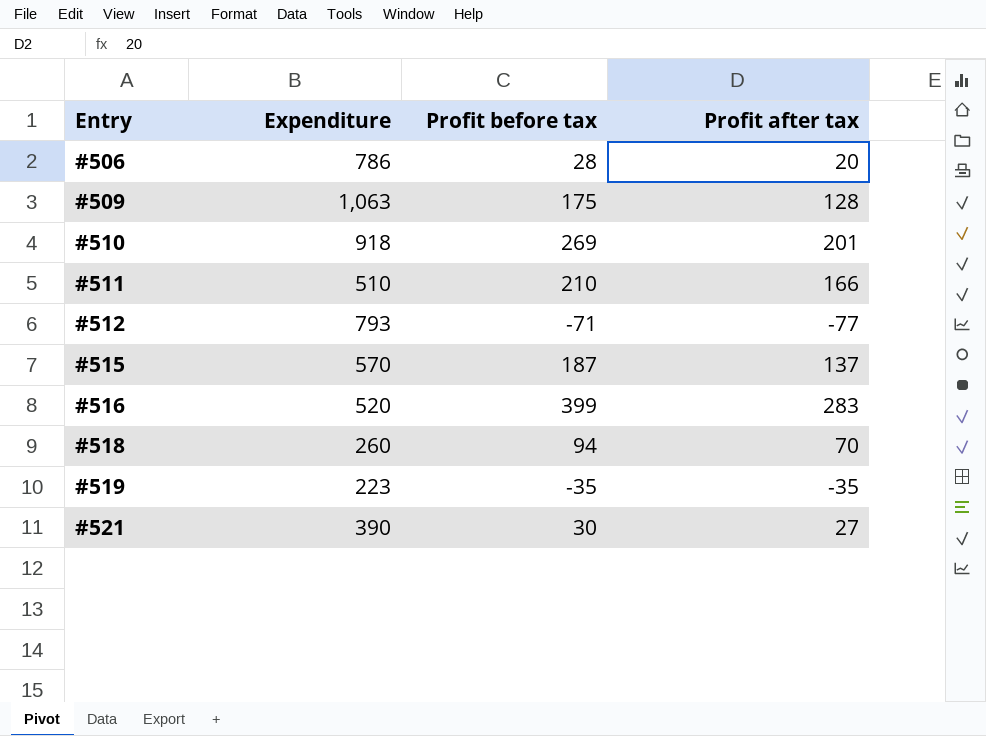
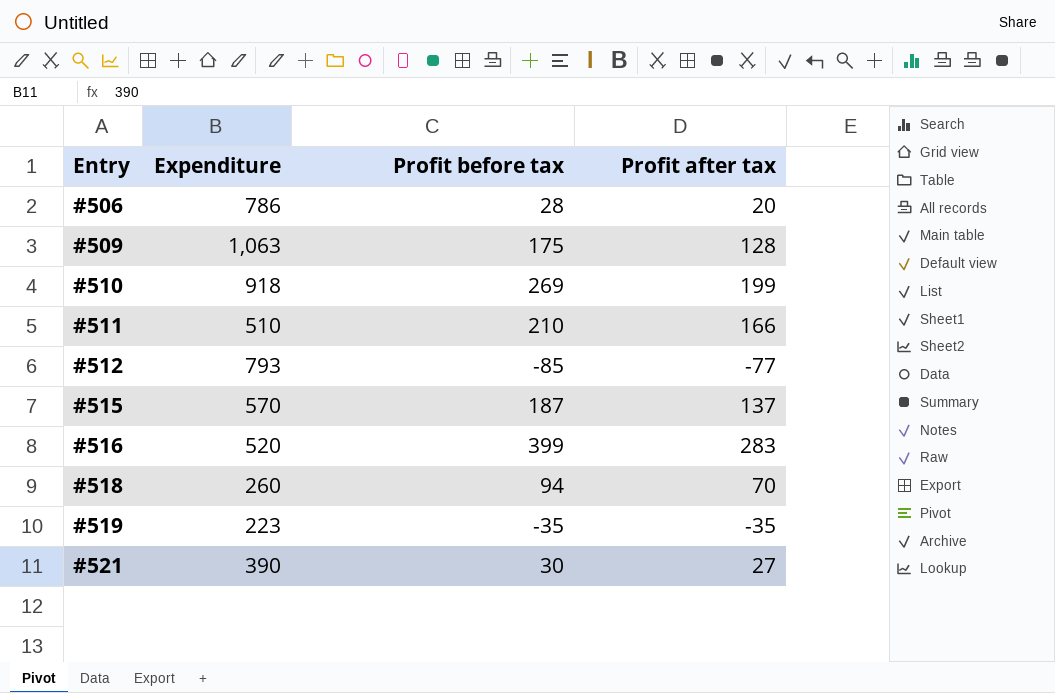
#510 | Profit after tax: 201 -> 199
#512 | Profit before tax: -71 -> -85

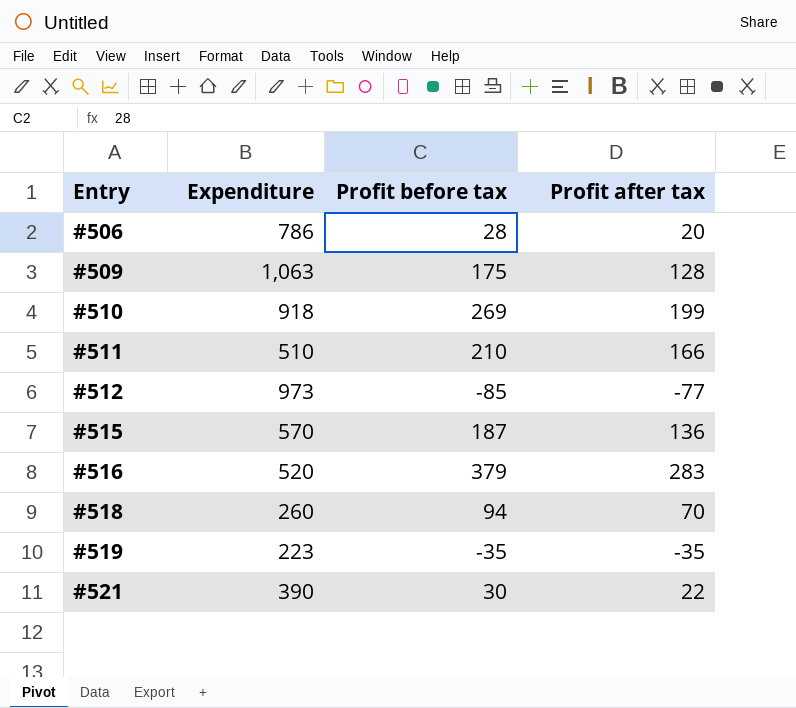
#512 | Expenditure: 793 -> 973
#515 | Profit after tax: 137 -> 136
#516 | Profit before tax: 399 -> 379
#521 | Profit after tax: 27 -> 22

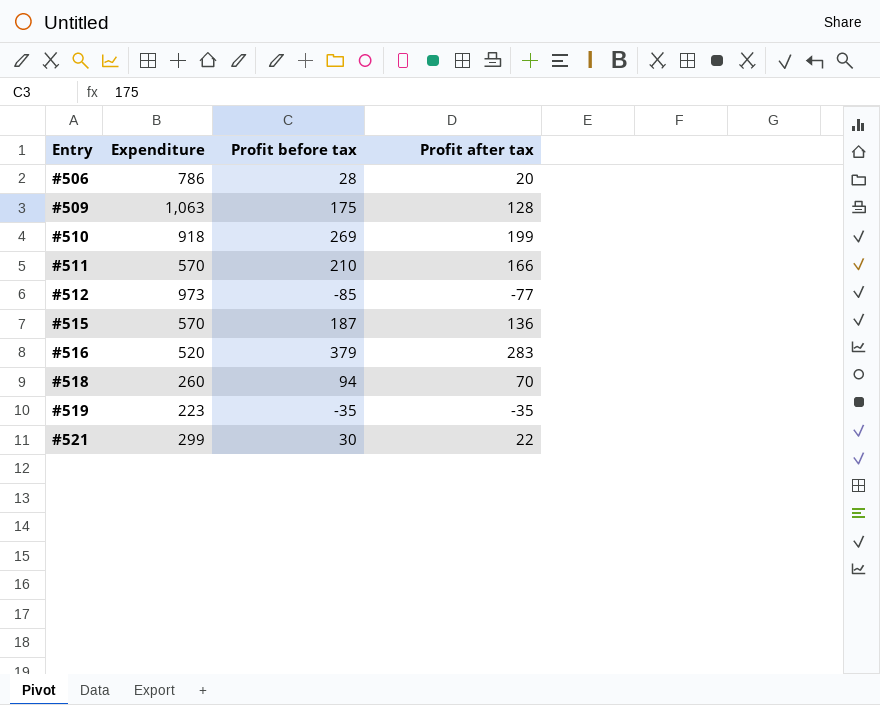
#511 | Expenditure: 510 -> 570
#521 | Expenditure: 390 -> 299

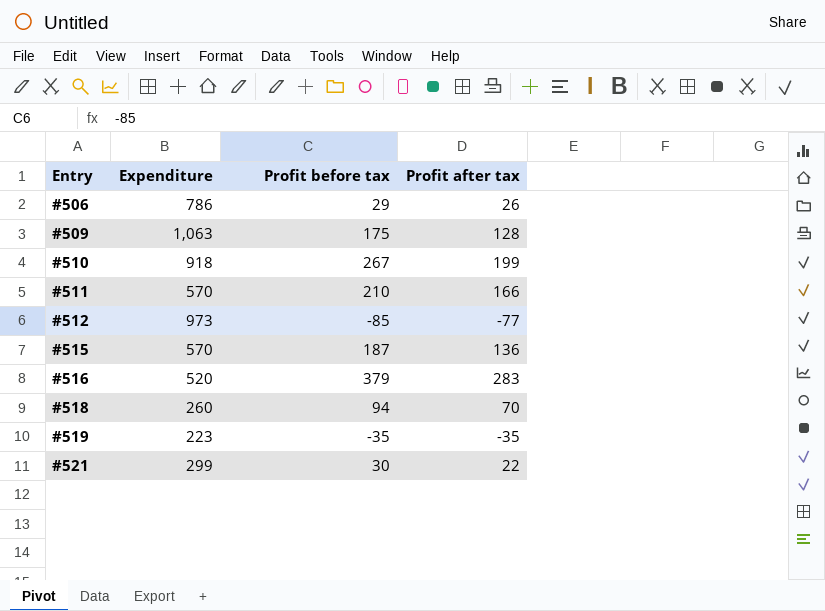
#506 | Profit before tax: 28 -> 29
#506 | Profit after tax: 20 -> 26
#510 | Profit before tax: 269 -> 267

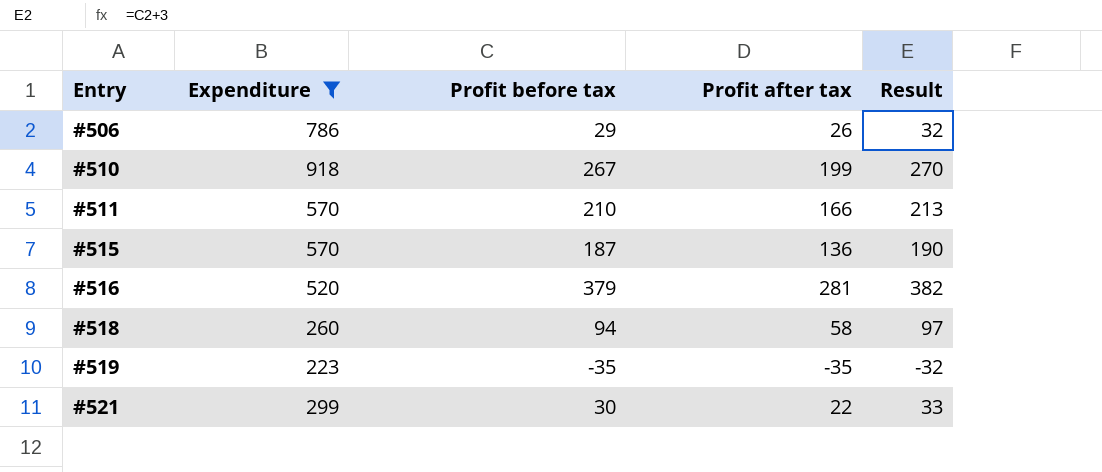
filter: none -> Expenditure <= 918
column Result | formula: none -> [Profit before tax] + 3
#516 | Profit after tax: 283 -> 281
#518 | Profit after tax: 70 -> 58

